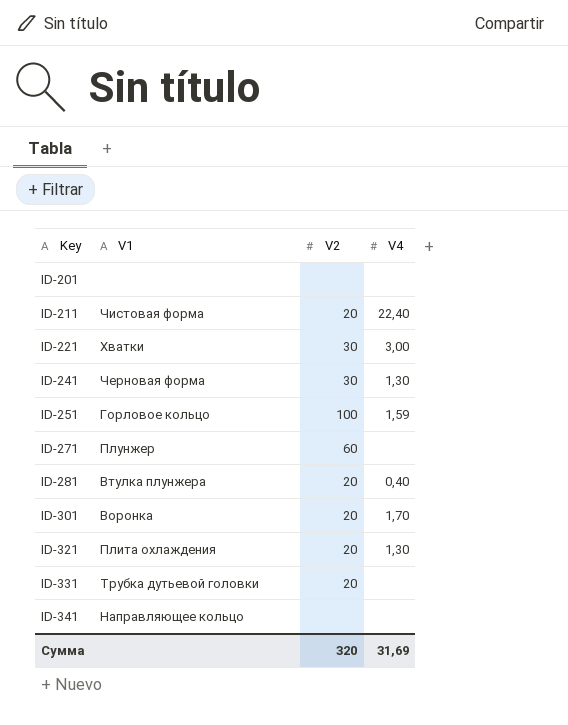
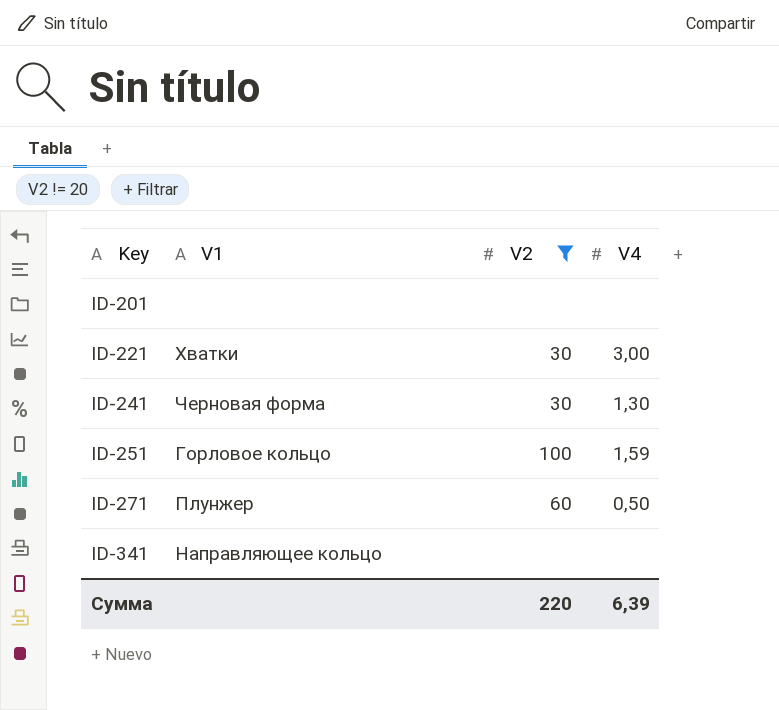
filter: none -> V2 != 20
ID-271 | V4: none -> 0,50
Сумма | V2: 320 -> 220
Сумма | V4: 31,69 -> 6,39

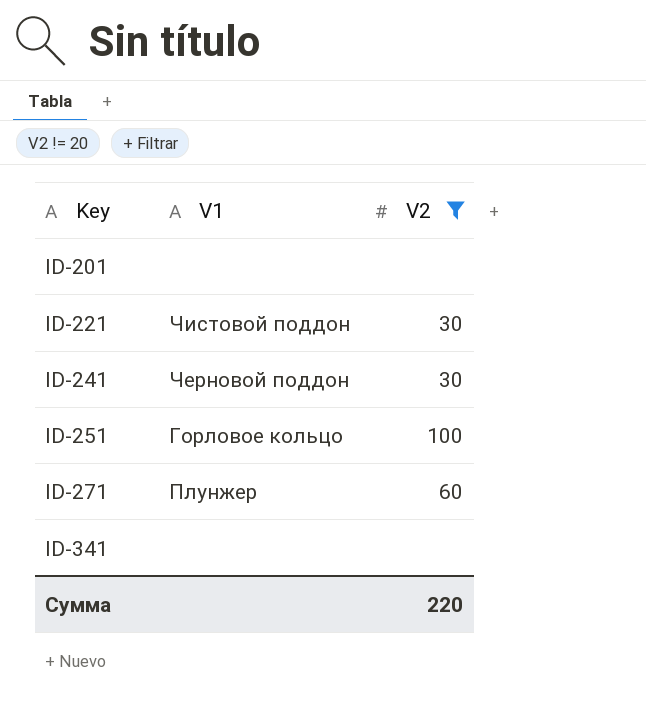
column V4 | position: 4 -> none
ID-221 | V1: Хватки -> Чистовой поддон
ID-241 | V1: Черновая форма -> Черновой поддон
ID-341 | V1: Направляющее кольцо -> none

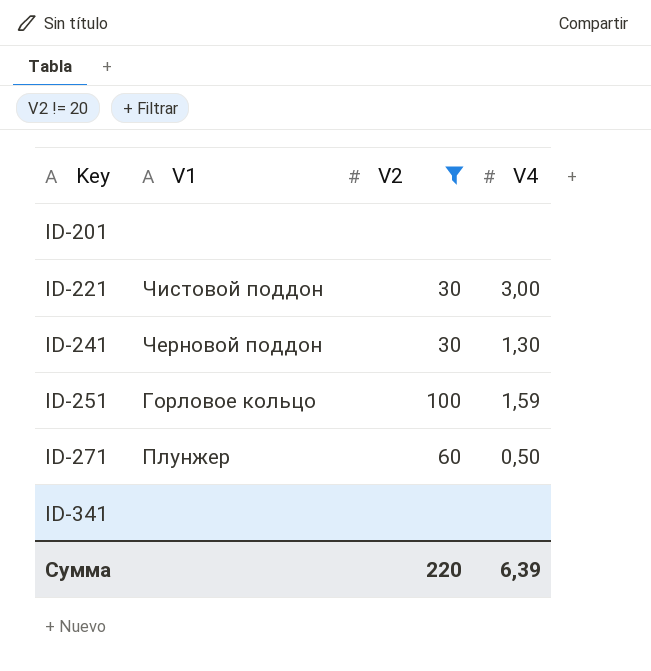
column V4 | position: none -> 4

